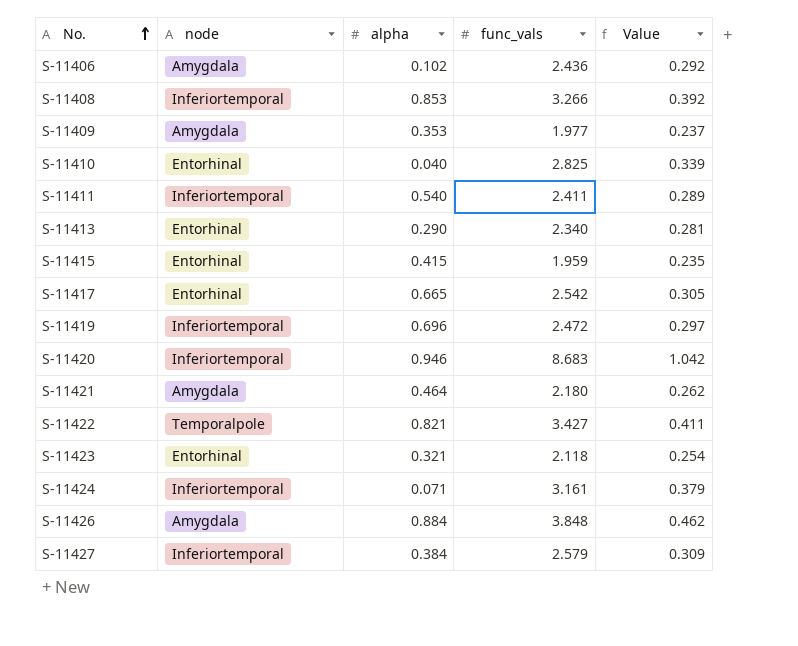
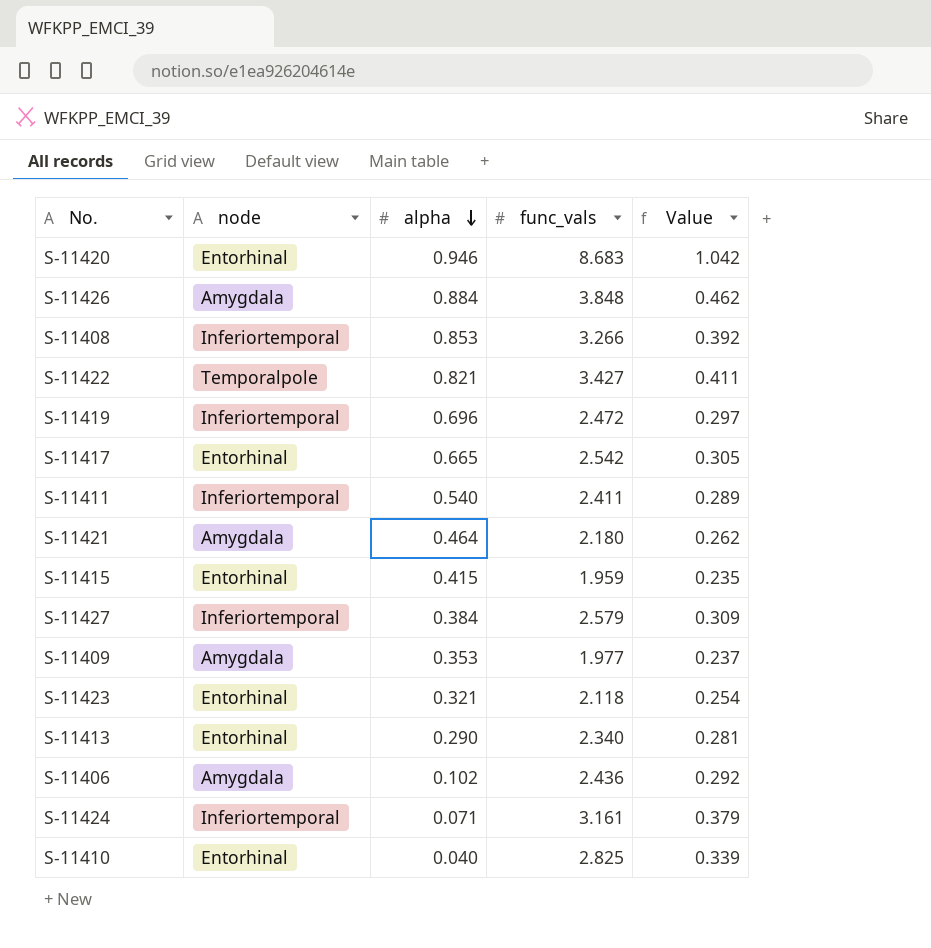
row order: No. ascending -> alpha descending
S-11420 | node: Inferiortemporal -> Entorhinal

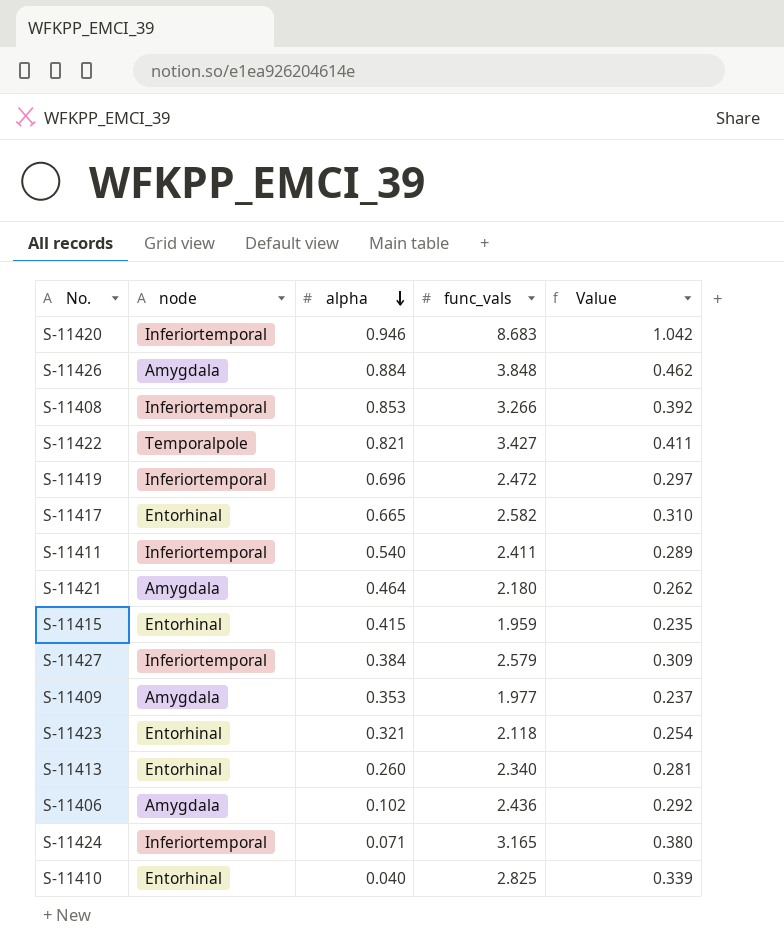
S-11420 | node: Entorhinal -> Inferiortemporal
S-11417 | func_vals: 2.542 -> 2.582
S-11417 | Value: 0.305 -> 0.310
S-11413 | alpha: 0.290 -> 0.260
S-11424 | func_vals: 3.161 -> 3.165
S-11424 | Value: 0.379 -> 0.380

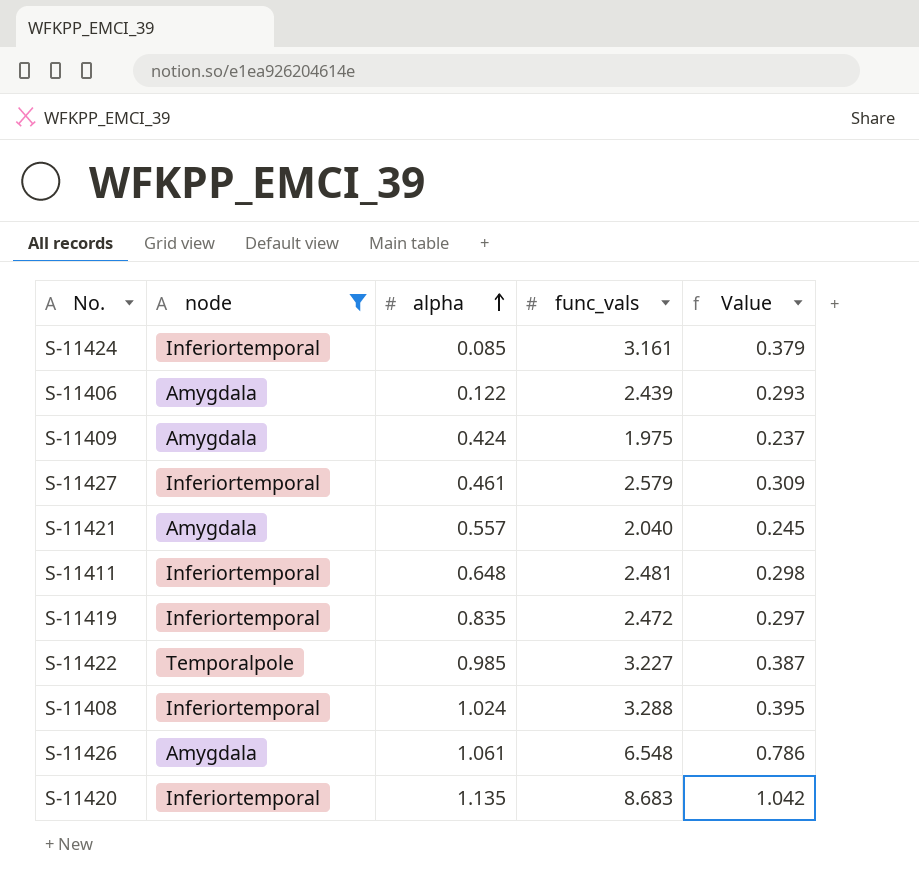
filter: none -> node != Entorhinal
row order: alpha descending -> alpha ascending
S-11424 | alpha: 0.071 -> 0.085
S-11424 | func_vals: 3.165 -> 3.161
S-11424 | Value: 0.380 -> 0.379
S-11406 | alpha: 0.102 -> 0.122
S-11406 | func_vals: 2.436 -> 2.439
S-11406 | Value: 0.292 -> 0.293
S-11409 | alpha: 0.353 -> 0.424
S-11409 | func_vals: 1.977 -> 1.975
S-11427 | alpha: 0.384 -> 0.461
S-11421 | alpha: 0.464 -> 0.557
S-11421 | func_vals: 2.180 -> 2.040
S-11421 | Value: 0.262 -> 0.245
S-11411 | alpha: 0.540 -> 0.648
S-11411 | func_vals: 2.411 -> 2.481
S-11411 | Value: 0.289 -> 0.298
S-11419 | alpha: 0.696 -> 0.835
S-11422 | alpha: 0.821 -> 0.985
S-11422 | func_vals: 3.427 -> 3.227
S-11422 | Value: 0.411 -> 0.387
S-11408 | alpha: 0.853 -> 1.024
S-11408 | func_vals: 3.266 -> 3.288
S-11408 | Value: 0.392 -> 0.395
S-11426 | alpha: 0.884 -> 1.061
S-11426 | func_vals: 3.848 -> 6.548
S-11426 | Value: 0.462 -> 0.786
S-11420 | alpha: 0.946 -> 1.135

